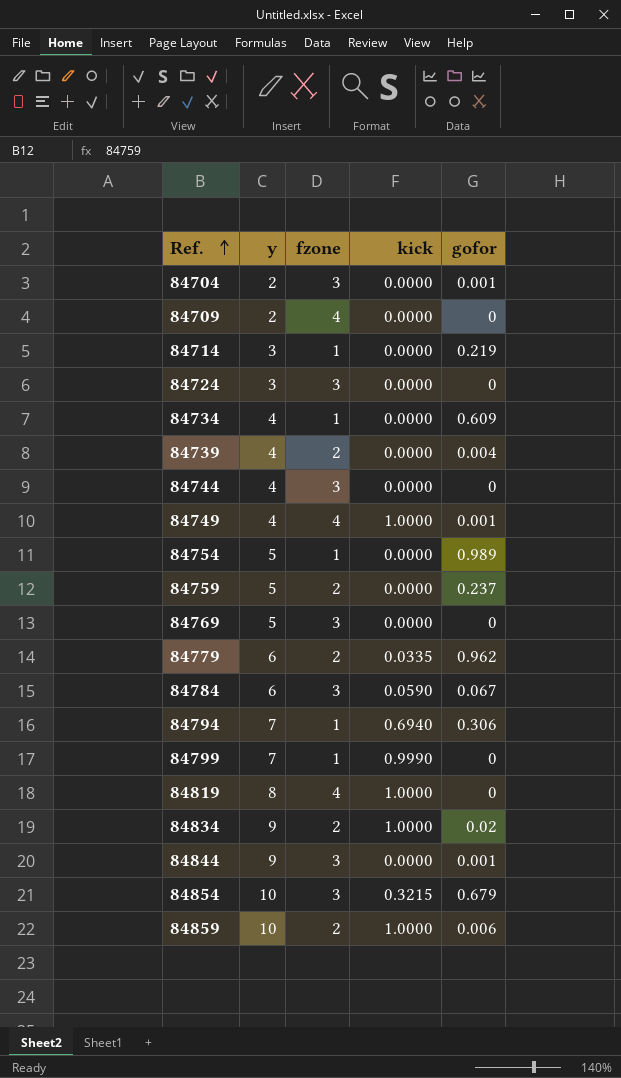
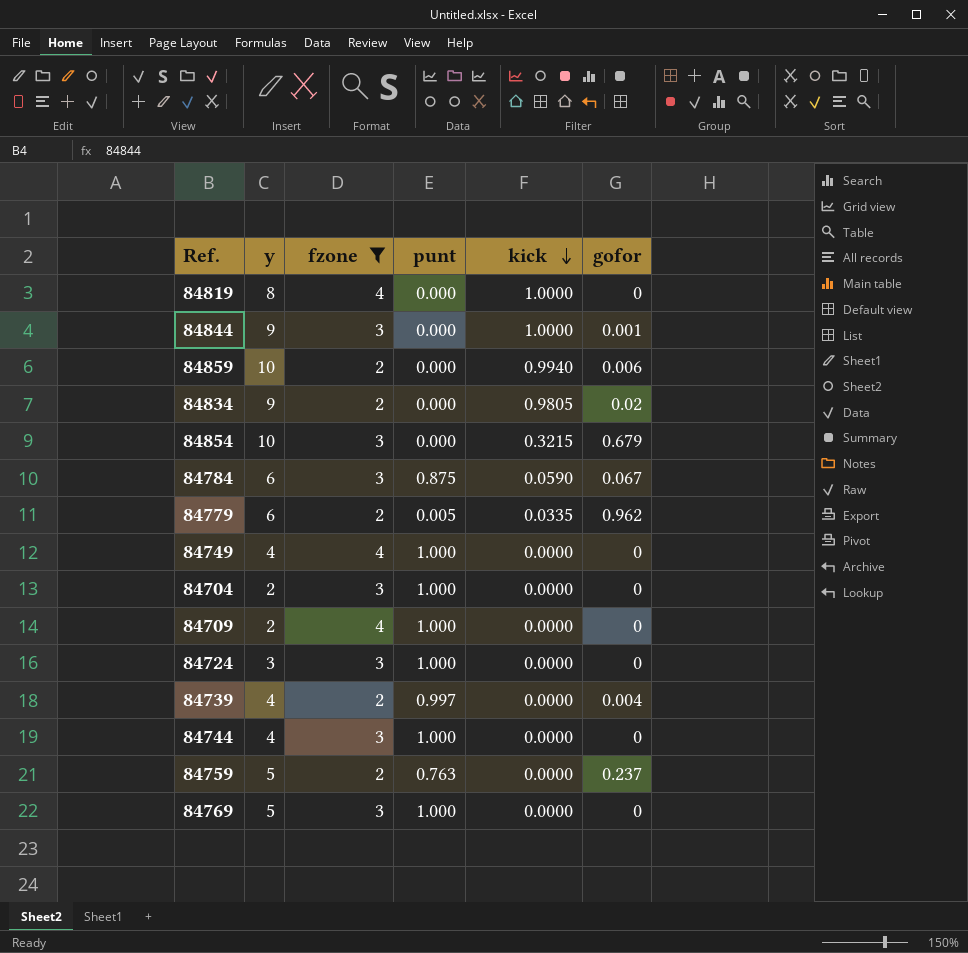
filter: none -> fzone != 1
row order: Ref. ascending -> kick descending
column punt | position: none -> 4
84844 | kick: 0.0000 -> 1.0000
84859 | kick: 1.0000 -> 0.9940
84834 | kick: 1.0000 -> 0.9805
84749 | kick: 1.0000 -> 0.0000
84749 | gofor: 0.001 -> 0
84704 | gofor: 0.001 -> 0

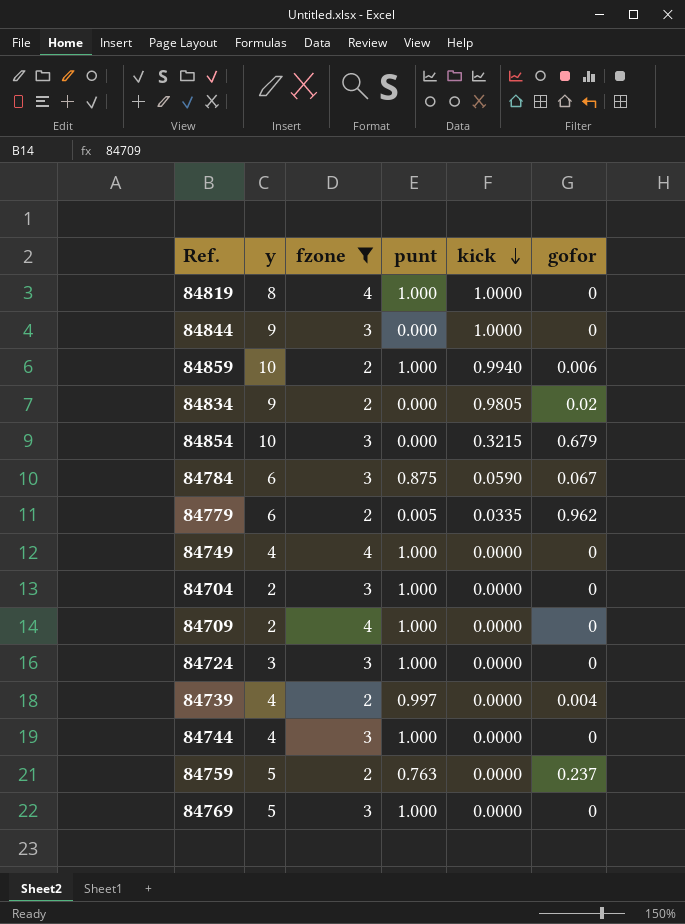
84819 | punt: 0.000 -> 1.000
84844 | gofor: 0.001 -> 0
84859 | punt: 0.000 -> 1.000

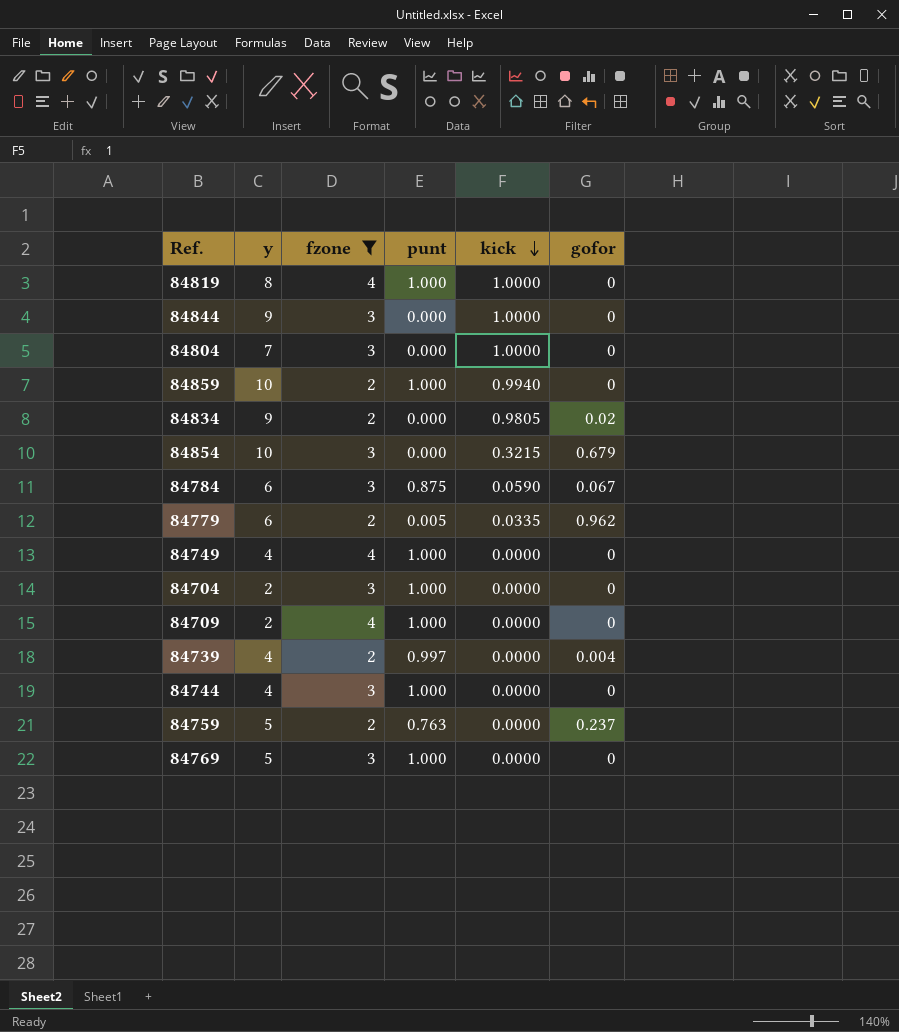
row 84724: 3 | 3 | 1.000 | 0.0000 | 0 -> none
row 84804: none -> 7 | 3 | 0.000 | 1.0000 | 0
84859 | gofor: 0.006 -> 0

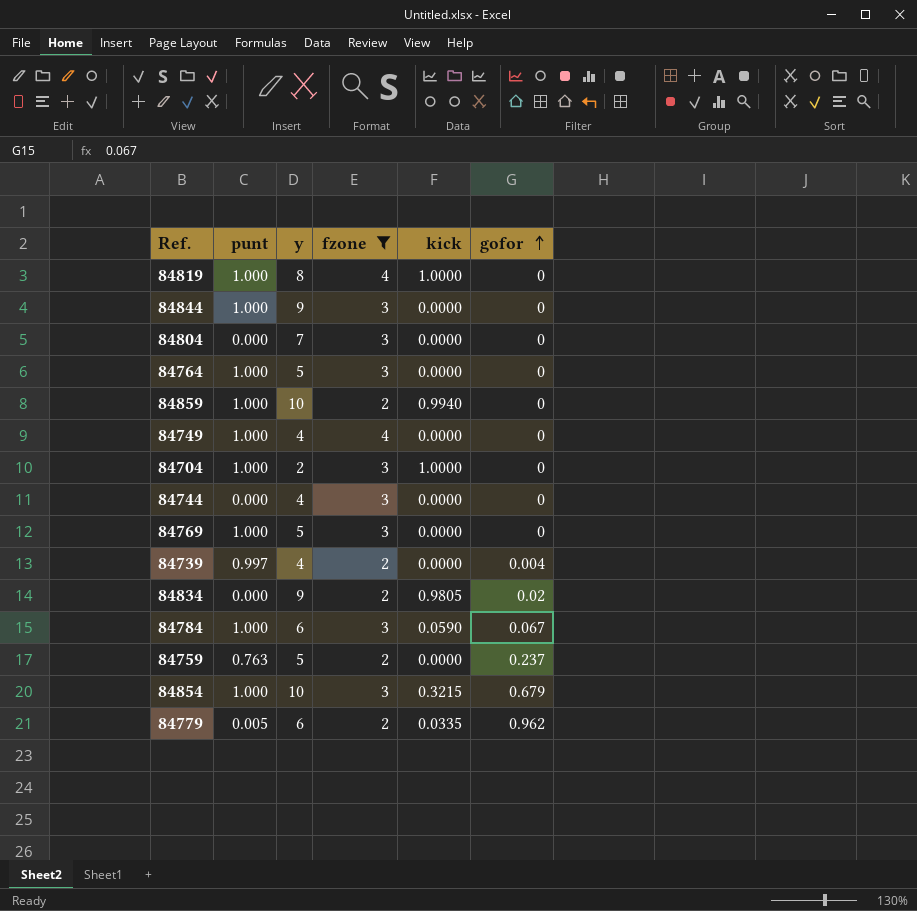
row order: kick descending -> gofor ascending
column punt | position: 4 -> 2
row 84709: 2 | 4 | 1.000 | 0.0000 | 0 -> none
84844 | punt: 0.000 -> 1.000
84844 | kick: 1.0000 -> 0.0000
84804 | kick: 1.0000 -> 0.0000
row 84764: none -> 1.000 | 5 | 3 | 0.0000 | 0
84704 | kick: 0.0000 -> 1.0000
84744 | punt: 1.000 -> 0.000
84784 | punt: 0.875 -> 1.000
84854 | punt: 0.000 -> 1.000

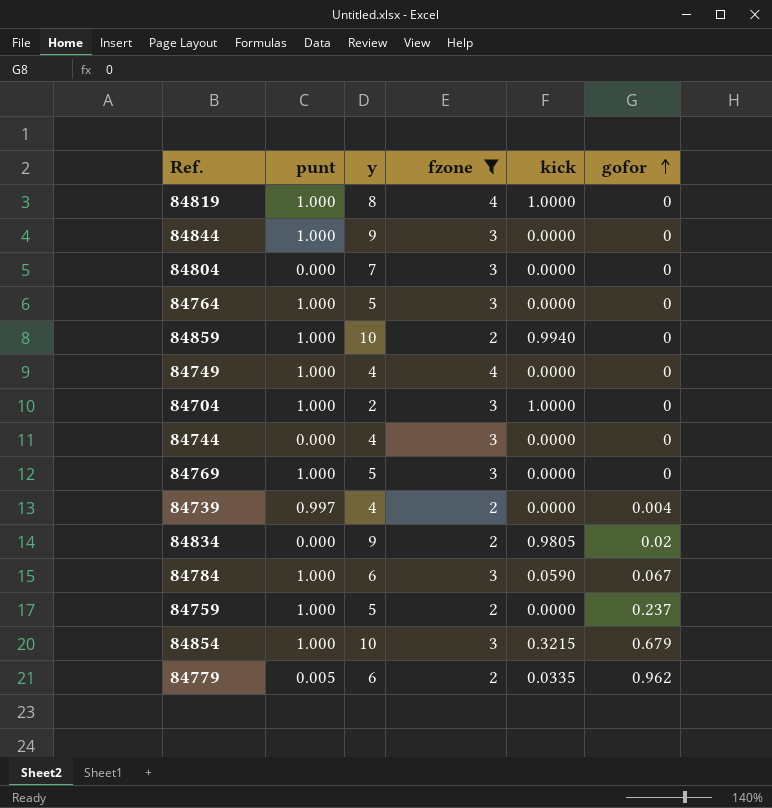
84759 | punt: 0.763 -> 1.000

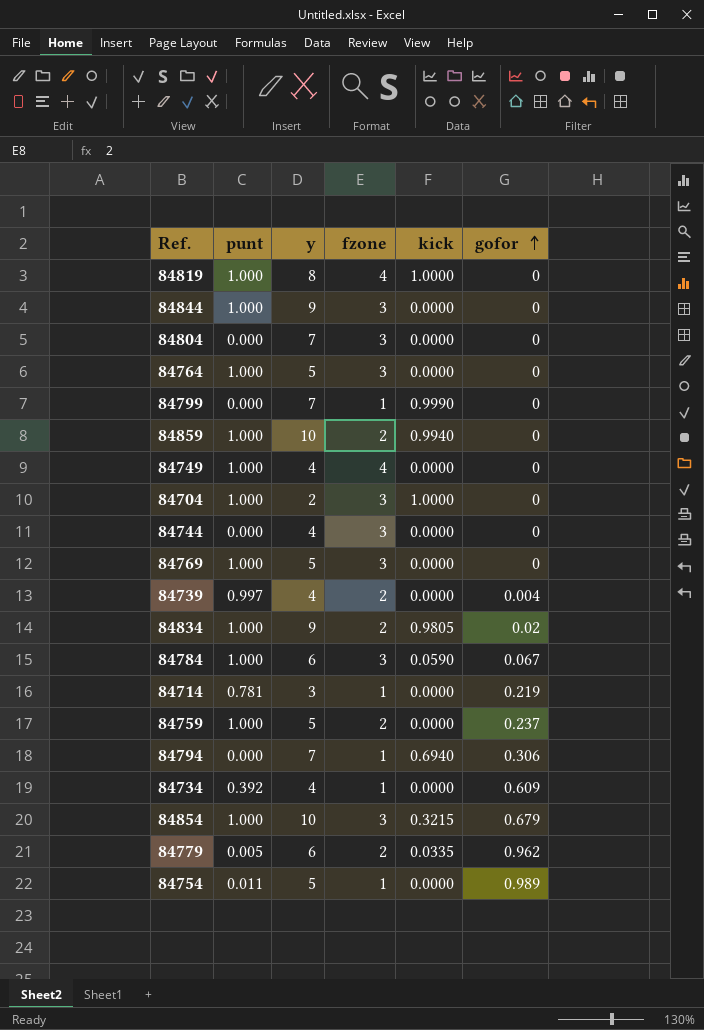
filter: fzone != 1 -> none
84834 | punt: 0.000 -> 1.000

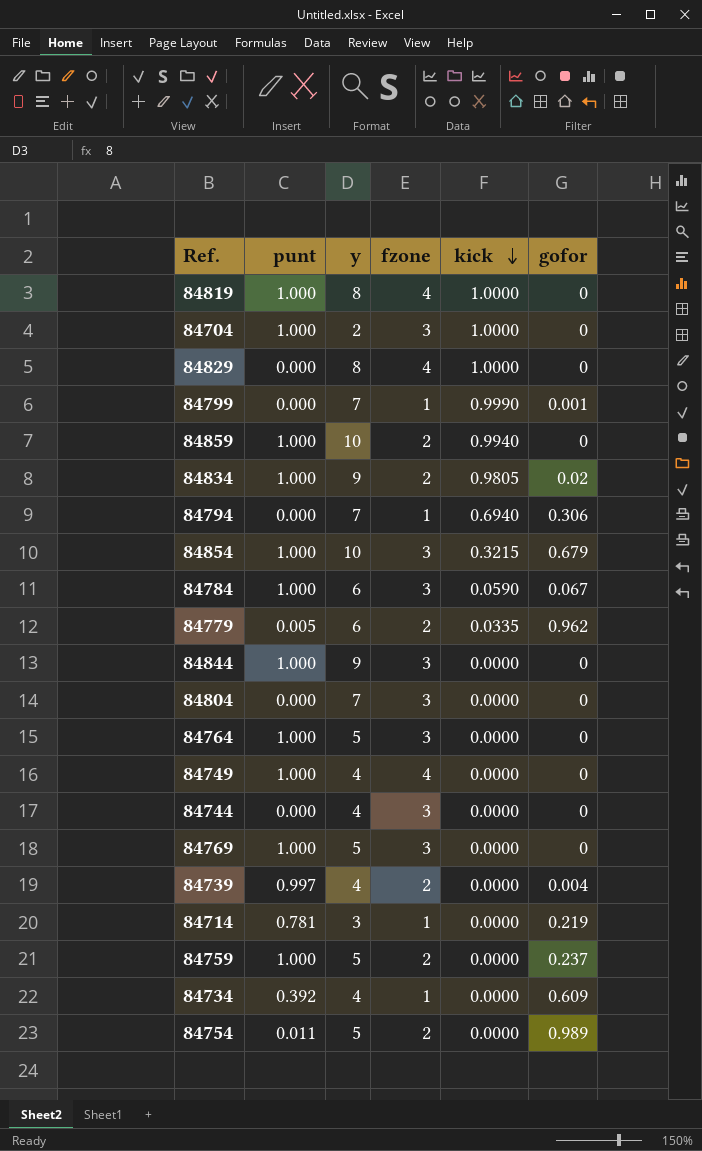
row order: gofor ascending -> kick descending
row 84829: none -> 0.000 | 8 | 4 | 1.0000 | 0
84799 | gofor: 0 -> 0.001
84754 | fzone: 1 -> 2

